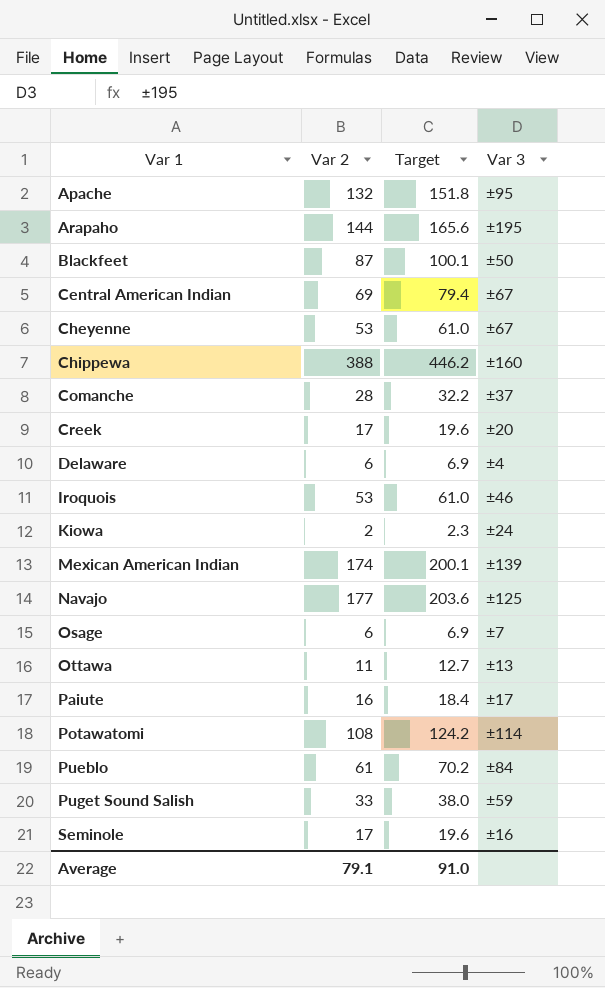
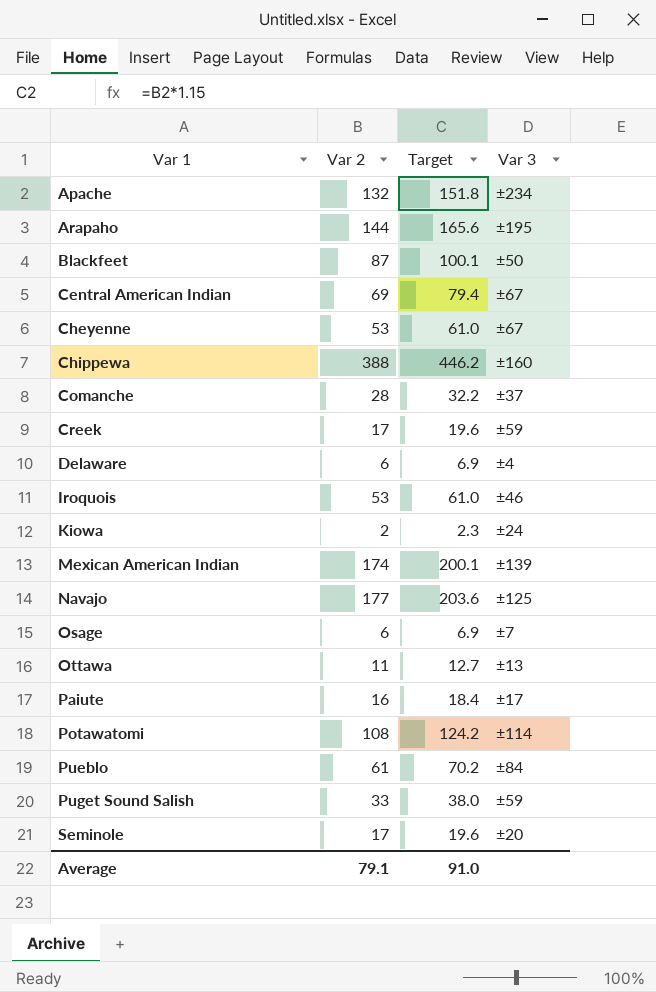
Apache | Var 3: ±95 -> ±234
Creek | Var 3: ±20 -> ±59
Seminole | Var 3: ±16 -> ±20

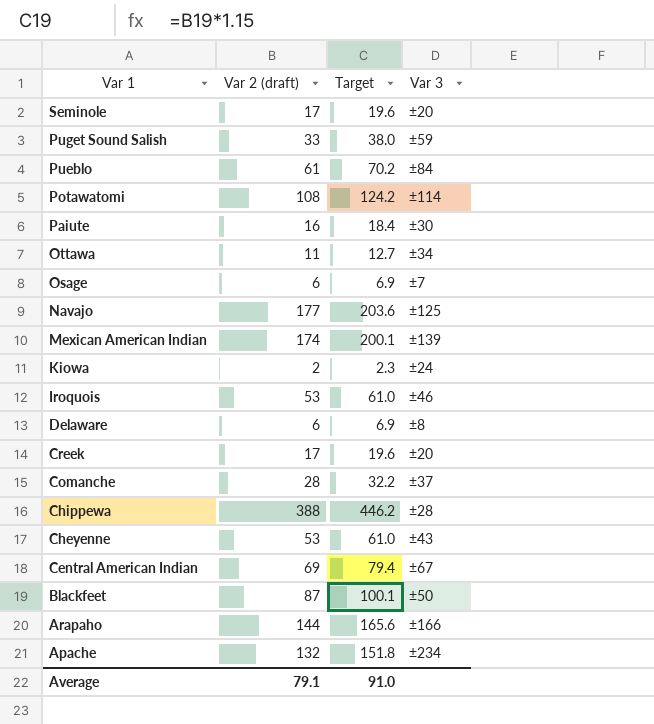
row order: Var 1 ascending -> Var 1 descending
column name: Var 2 -> Var 2 (draft)
Paiute | Var 3: ±17 -> ±30
Ottawa | Var 3: ±13 -> ±34
Delaware | Var 3: ±4 -> ±8
Creek | Var 3: ±59 -> ±20
Chippewa | Var 3: ±160 -> ±28
Cheyenne | Var 3: ±67 -> ±43
Arapaho | Var 3: ±195 -> ±166

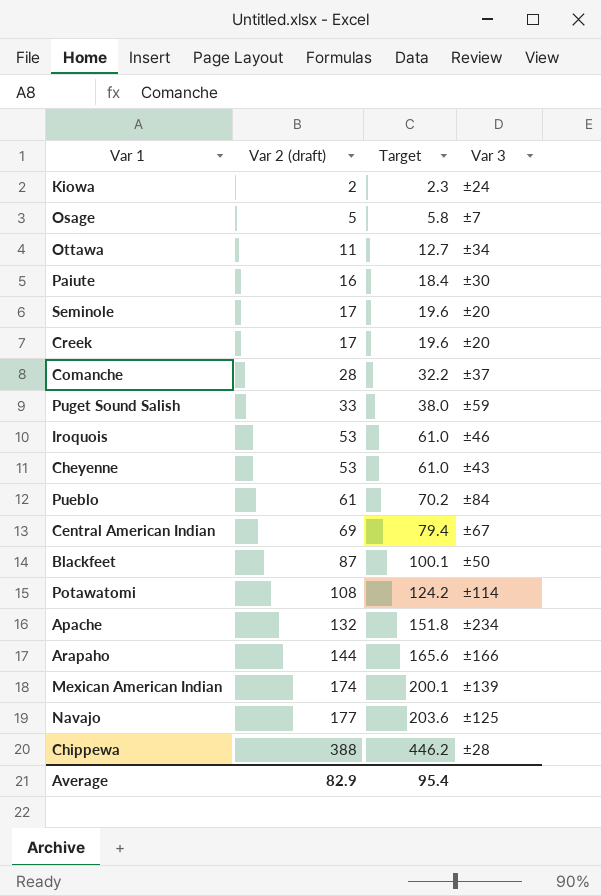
row order: Var 1 descending -> Var 2 (draft) ascending
row Delaware: 6 | 6.9 | ±8 -> none
Osage | Var 2 (draft): 6 -> 5
Osage | Target: 6.9 -> 5.8
Average | Var 2 (draft): 79.1 -> 82.9
Average | Target: 91.0 -> 95.4

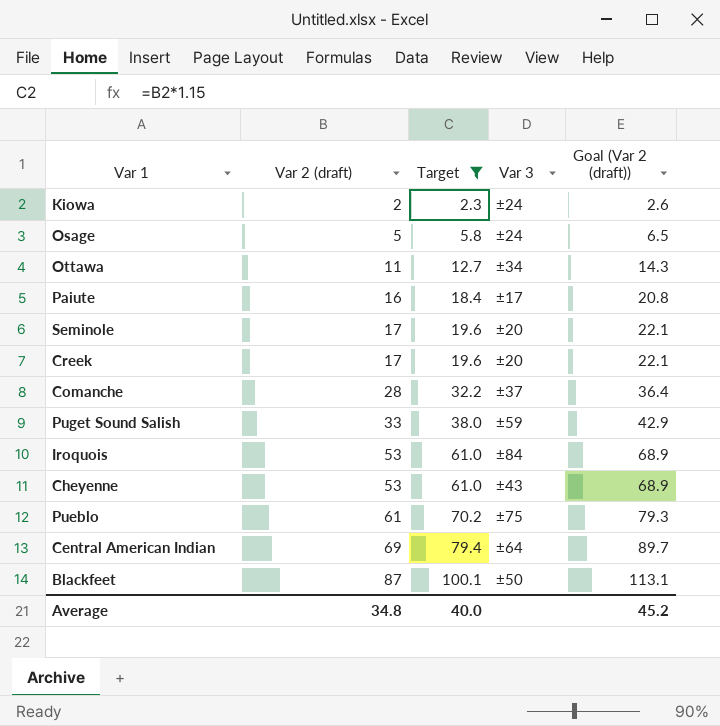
filter: none -> Target <= 100.1
column Goal (Var 2 (draft)) | formula: none -> [Var 2 (draft)] * 1.3
Osage | Var 3: ±7 -> ±24
Paiute | Var 3: ±30 -> ±17
Iroquois | Var 3: ±46 -> ±84
Pueblo | Var 3: ±84 -> ±75
Central American Indian | Var 3: ±67 -> ±64
Average | Var 2 (draft): 82.9 -> 34.8
Average | Target: 95.4 -> 40.0

